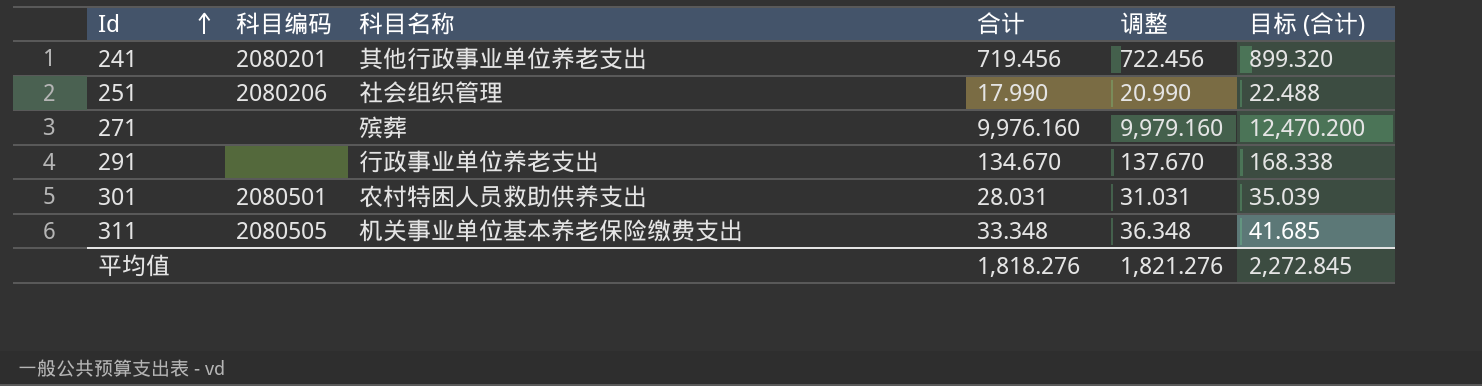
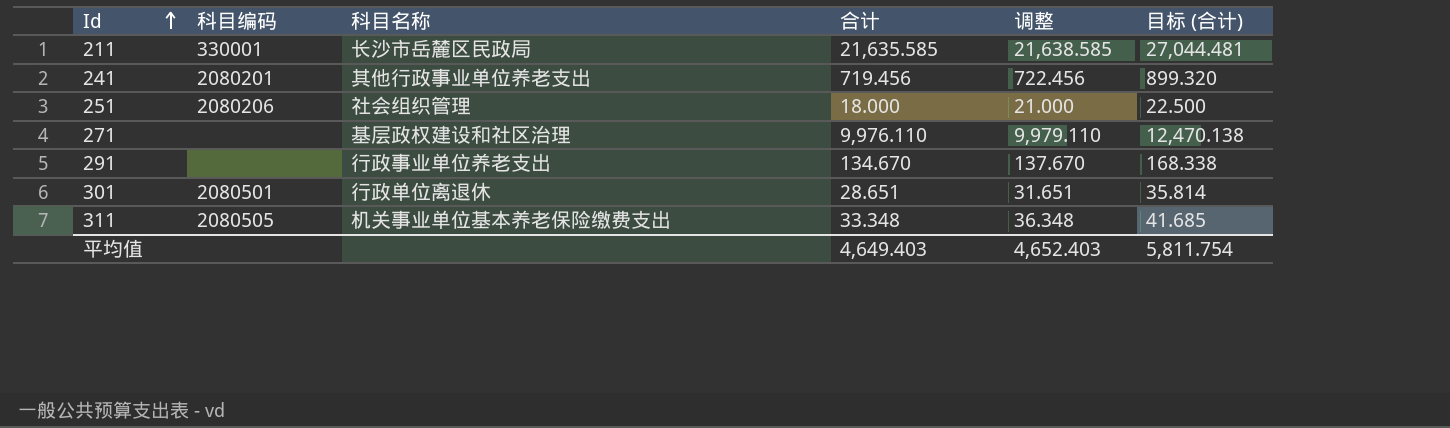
row 211: none -> 330001 | 长沙市岳麓区民政局 | 21,635.585 | 21,638.585 | 27,044.481
251 | 合计: 17.990 -> 18.000
251 | 调整: 20.990 -> 21.000
251 | 目标 (合计): 22.488 -> 22.500
271 | 科目名称: 殡葬 -> 基层政权建设和社区治理
271 | 合计: 9,976.160 -> 9,976.110
271 | 调整: 9,979.160 -> 9,979.110
271 | 目标 (合计): 12,470.200 -> 12,470.138
301 | 科目名称: 农村特困人员救助供养支出 -> 行政单位离退休
301 | 合计: 28.031 -> 28.651
301 | 调整: 31.031 -> 31.651
301 | 目标 (合计): 35.039 -> 35.814
平均值 | 合计: 1,818.276 -> 4,649.403
平均值 | 调整: 1,821.276 -> 4,652.403
平均值 | 目标 (合计): 2,272.845 -> 5,811.754

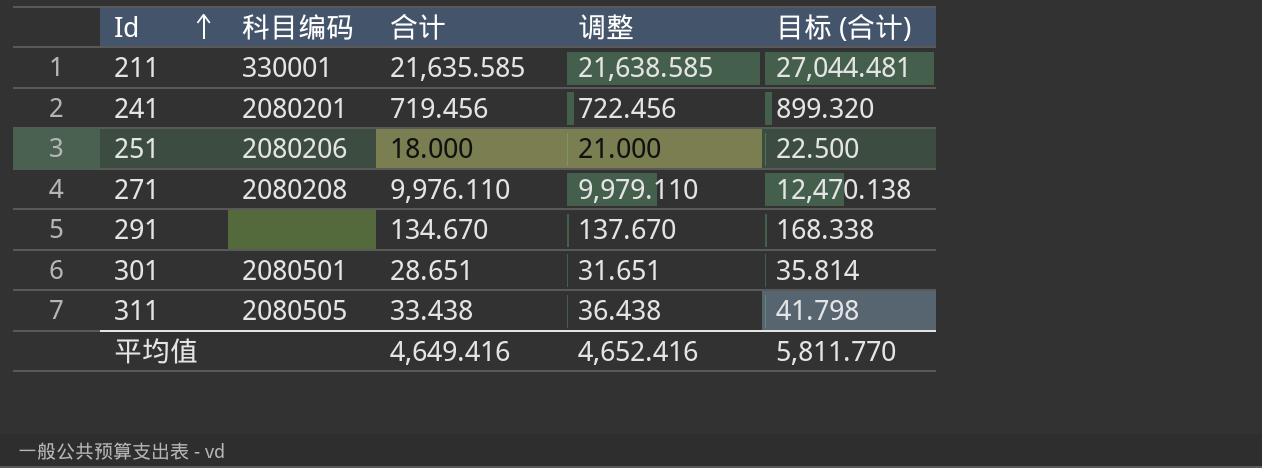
column 科目名称 | position: 3 -> none
271 | 科目编码: none -> 2080208
311 | 合计: 33.348 -> 33.438
311 | 调整: 36.348 -> 36.438
311 | 目标 (合计): 41.685 -> 41.798
平均值 | 合计: 4,649.403 -> 4,649.416
平均值 | 调整: 4,652.403 -> 4,652.416
平均值 | 目标 (合计): 5,811.754 -> 5,811.770

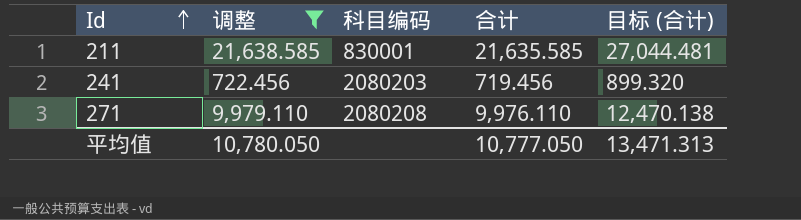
filter: none -> 调整 >= 722.456
column 调整 | position: 4 -> 2
211 | 科目编码: 330001 -> 830001
241 | 科目编码: 2080201 -> 2080203
平均值 | 调整: 4,652.416 -> 10,780.050
平均值 | 合计: 4,649.416 -> 10,777.050
平均值 | 目标 (合计): 5,811.770 -> 13,471.313

